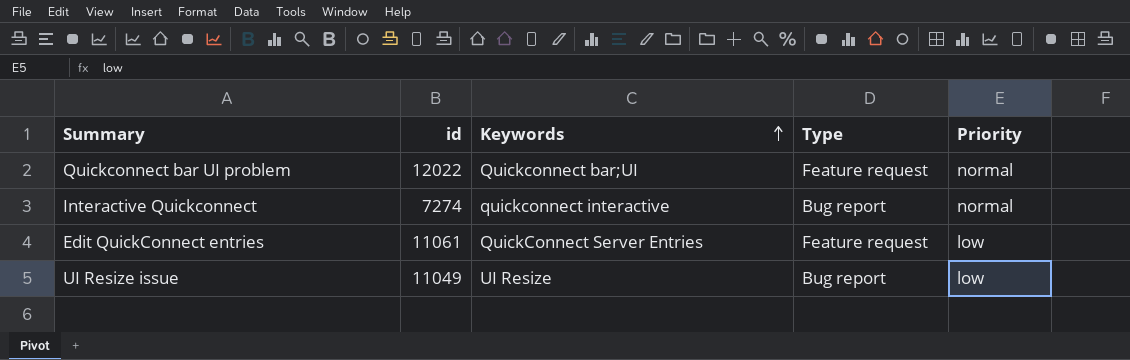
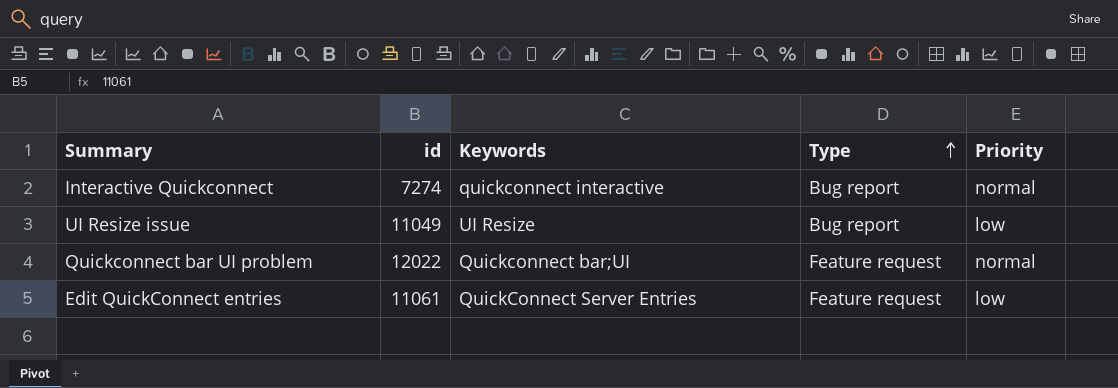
row order: Keywords ascending -> Type ascending

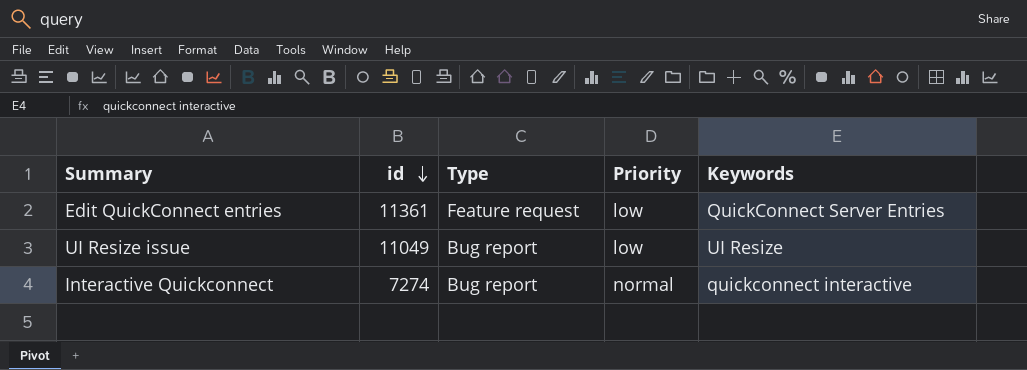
row order: Type ascending -> id descending
column Keywords | position: 3 -> 5
row Quickconnect bar UI problem: 12022 | Quickconnect bar;UI | Feature request | normal -> none
Edit QuickConnect entries | id: 11061 -> 11361

